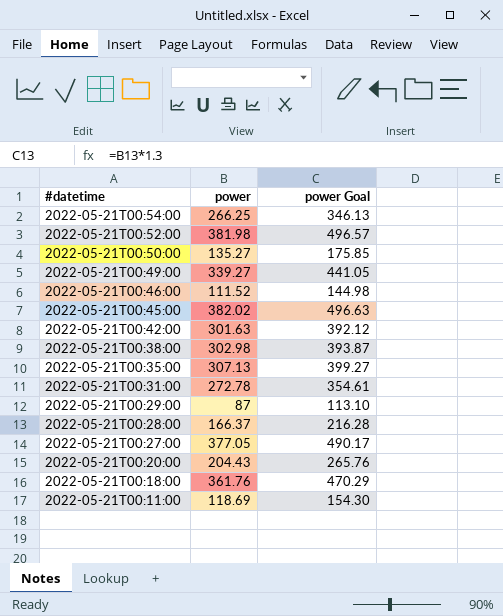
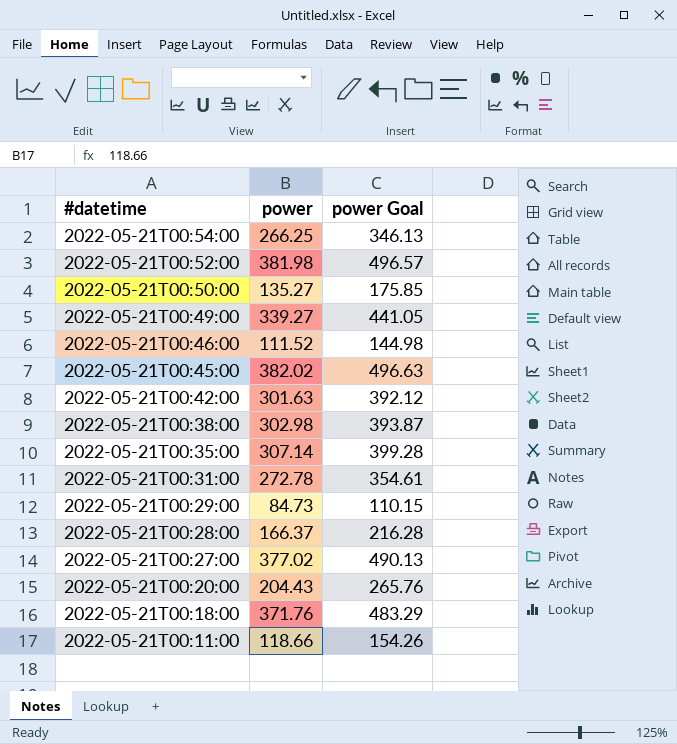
2022-05-21T00:35:00 | power: 307.13 -> 307.14
2022-05-21T00:35:00 | power Goal: 399.27 -> 399.28
2022-05-21T00:29:00 | power: 87 -> 84.73
2022-05-21T00:29:00 | power Goal: 113.10 -> 110.15
2022-05-21T00:27:00 | power: 377.05 -> 377.02
2022-05-21T00:27:00 | power Goal: 490.17 -> 490.13
2022-05-21T00:18:00 | power: 361.76 -> 371.76
2022-05-21T00:18:00 | power Goal: 470.29 -> 483.29
2022-05-21T00:11:00 | power: 118.69 -> 118.66
2022-05-21T00:11:00 | power Goal: 154.30 -> 154.26

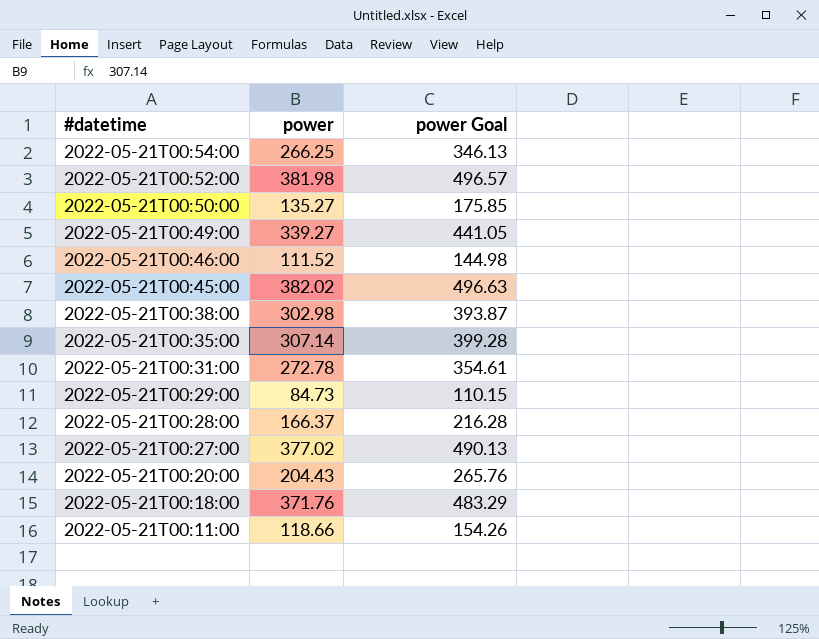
row 2022-05-21T00:42:00: 301.63 | 392.12 -> none

